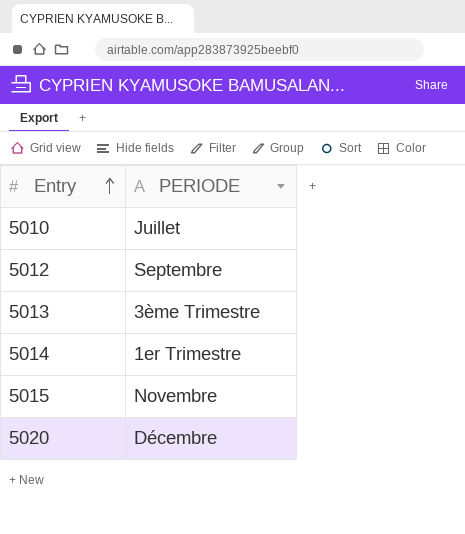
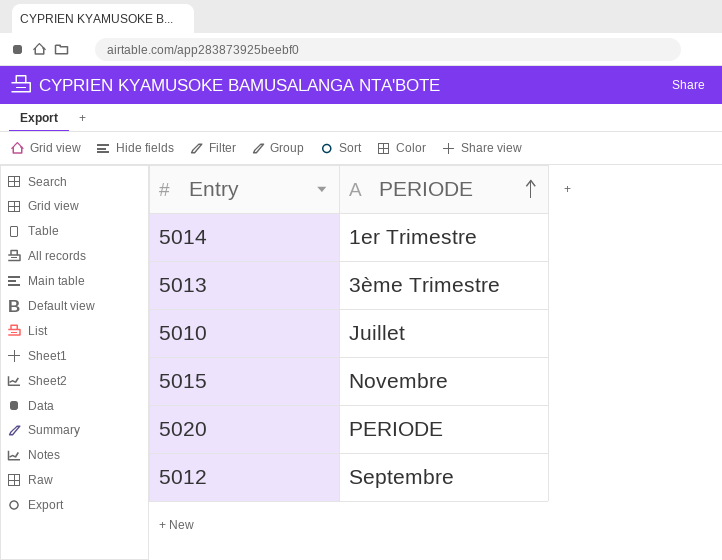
row order: Entry ascending -> PERIODE ascending
5020 | PERIODE: Décembre -> PERIODE

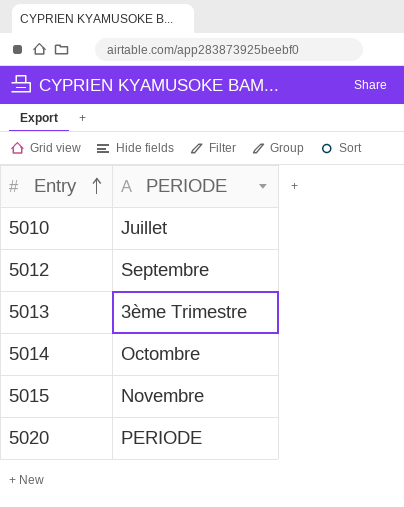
row order: PERIODE ascending -> Entry ascending
5014 | PERIODE: 1er Trimestre -> Octombre

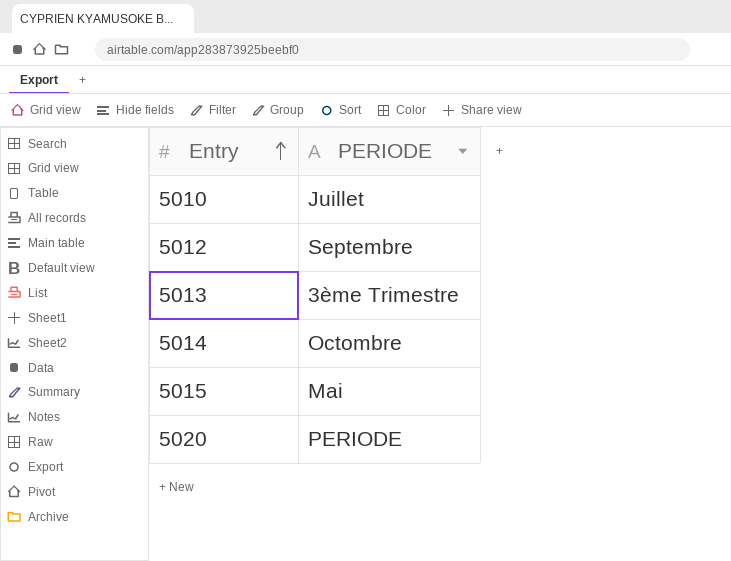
5015 | PERIODE: Novembre -> Mai

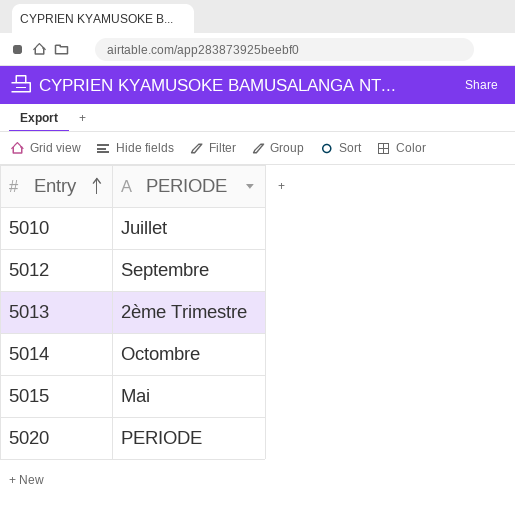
5013 | PERIODE: 3ème Trimestre -> 2ème Trimestre

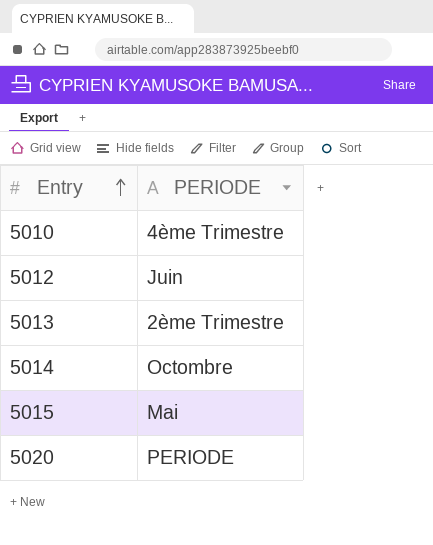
5010 | PERIODE: Juillet -> 4ème Trimestre
5012 | PERIODE: Septembre -> Juin

